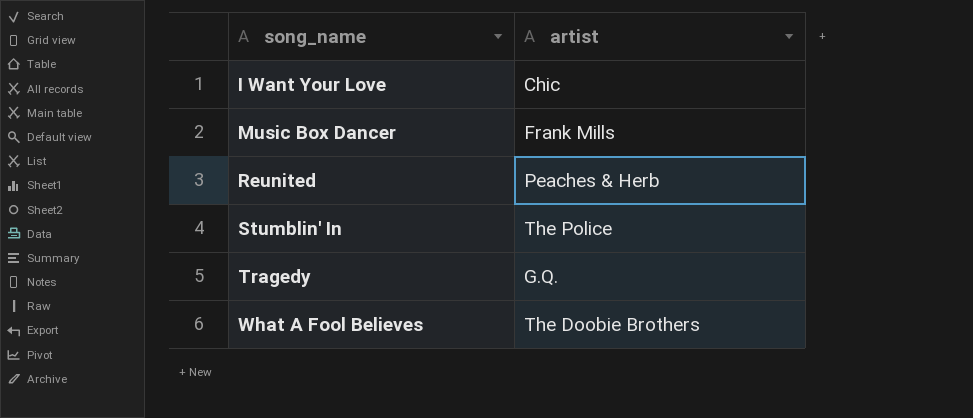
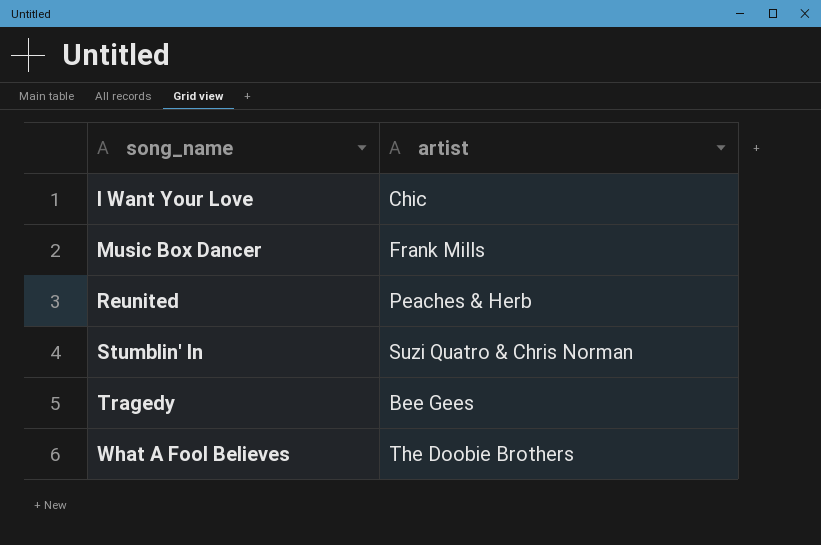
Stumblin' In | artist: The Police -> Suzi Quatro & Chris Norman
Tragedy | artist: G.Q. -> Bee Gees

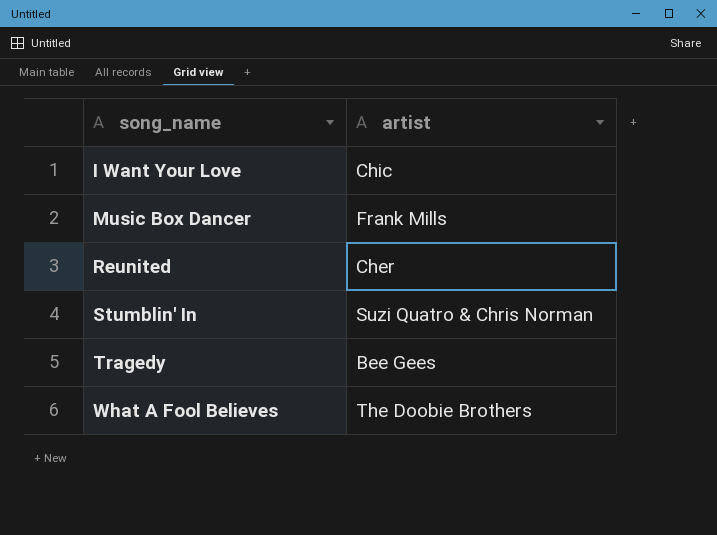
Reunited | artist: Peaches & Herb -> Cher

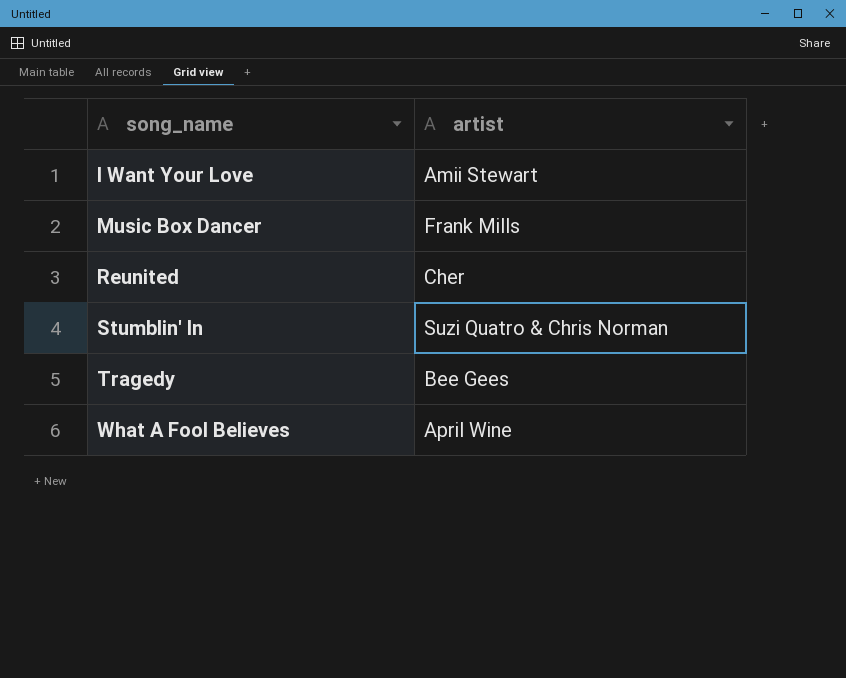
I Want Your Love | artist: Chic -> Amii Stewart
What A Fool Believes | artist: The Doobie Brothers -> April Wine

